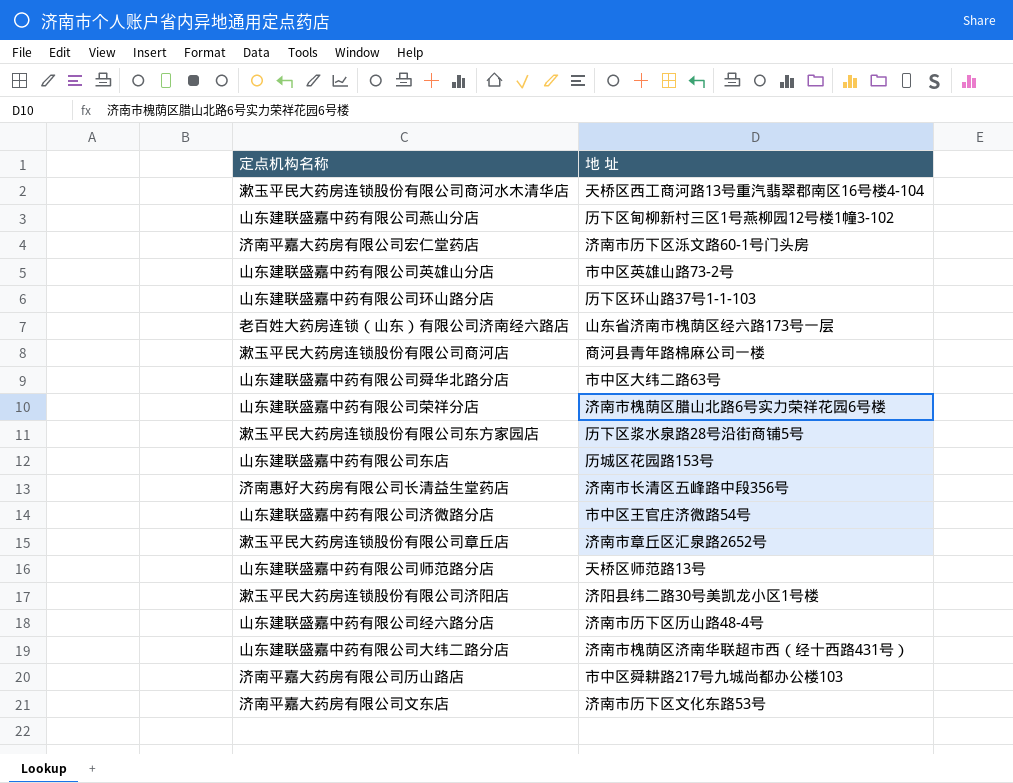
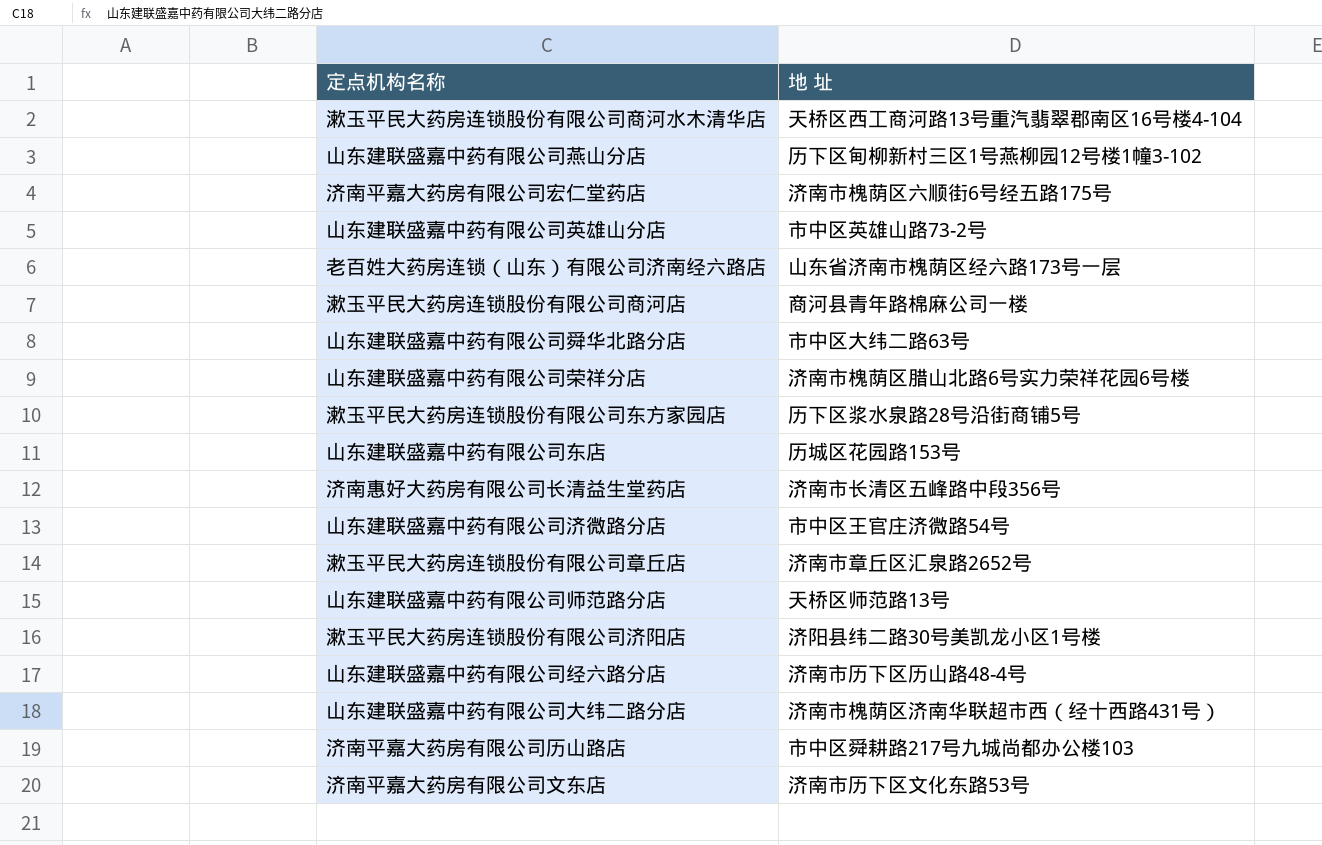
row 山东建联盛嘉中药有限公司环山路分店: 历下区环山路37号1-1-103 -> none
济南平嘉大药房有限公司宏仁堂药店 | 地 址: 济南市历下区泺文路60-1号门头房 -> 济南市槐荫区六顺街6号经五路175号

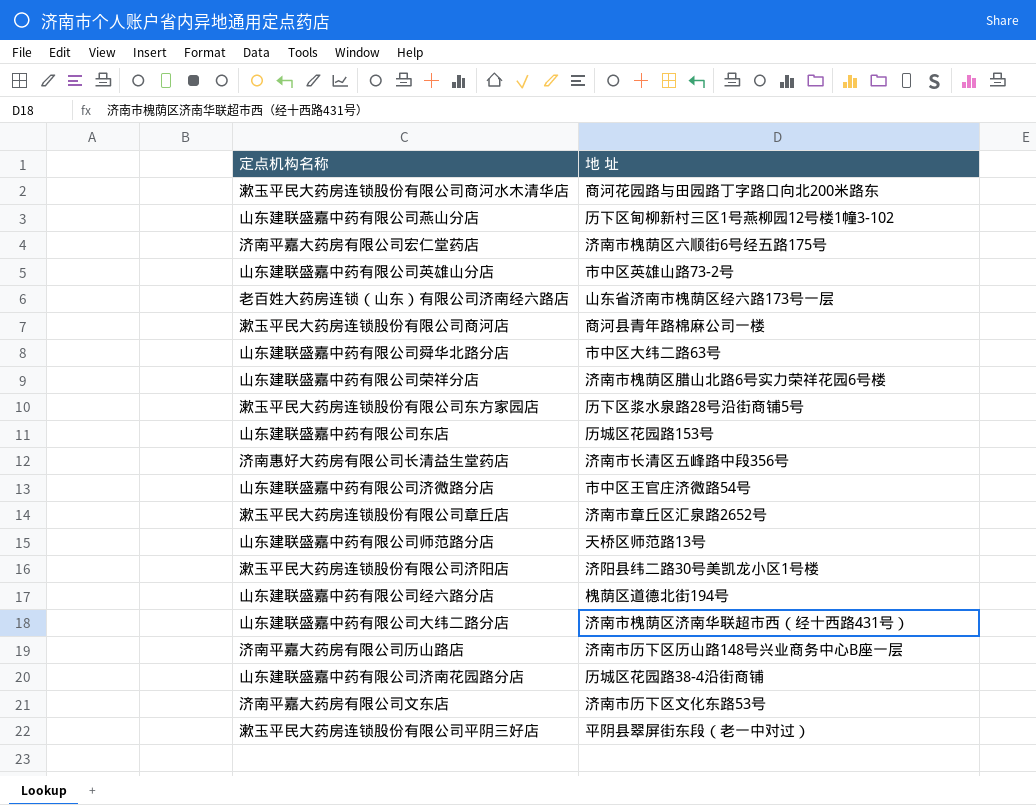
漱玉平民大药房连锁股份有限公司商河水木清华店 | 地 址: 天桥区西工商河路13号重汽翡翠郡南区16号楼4-104 -> 商河花园路与田园路丁字路口向北200米路东
山东建联盛嘉中药有限公司经六路分店 | 地 址: 济南市历下区历山路48-4号 -> 槐荫区道德北街194号
济南平嘉大药房有限公司历山路店 | 地 址: 市中区舜耕路217号九城尚都办公楼103 -> 济南市历下区历山路148号兴业商务中心B座一层
row 山东建联盛嘉中药有限公司济南花园路分店: none -> 历城区花园路38-4沿街商铺
row 漱玉平民大药房连锁股份有限公司平阴三好店: none -> 平阴县翠屏街东段（老一中对过）

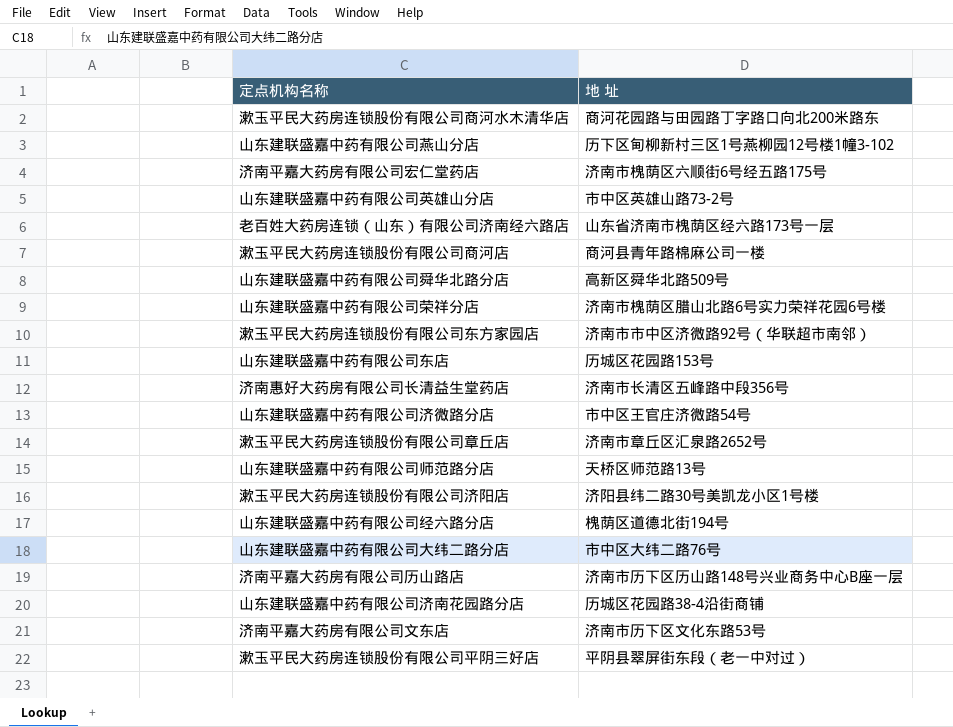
山东建联盛嘉中药有限公司舜华北路分店 | 地 址: 市中区大纬二路63号 -> 高新区舜华北路509号
漱玉平民大药房连锁股份有限公司东方家园店 | 地 址: 历下区浆水泉路28号沿街商铺5号 -> 济南市市中区济微路92号（华联超市南邻）
山东建联盛嘉中药有限公司大纬二路分店 | 地 址: 济南市槐荫区济南华联超市西（经十西路431号） -> 市中区大纬二路76号

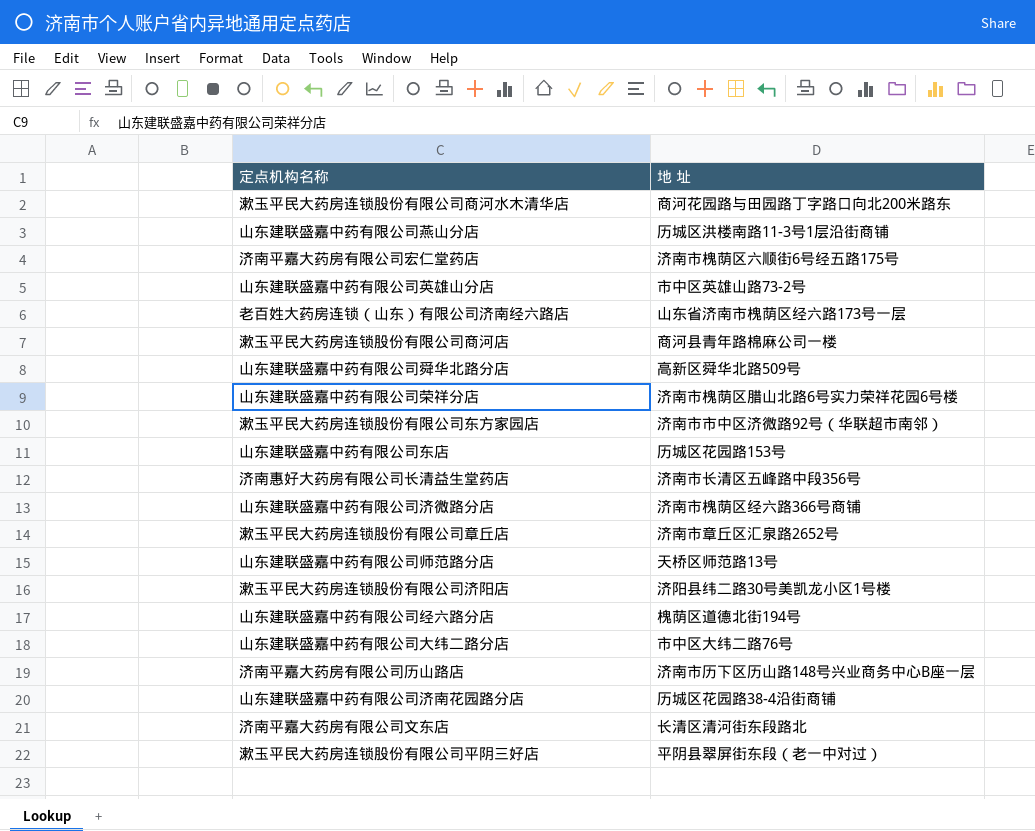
山东建联盛嘉中药有限公司燕山分店 | 地 址: 历下区甸柳新村三区1号燕柳园12号楼1幢3-102 -> 历城区洪楼南路11-3号1层沿街商铺
山东建联盛嘉中药有限公司济微路分店 | 地 址: 市中区王官庄济微路54号 -> 济南市槐荫区经六路366号商铺
济南平嘉大药房有限公司文东店 | 地 址: 济南市历下区文化东路53号 -> 长清区清河街东段路北

